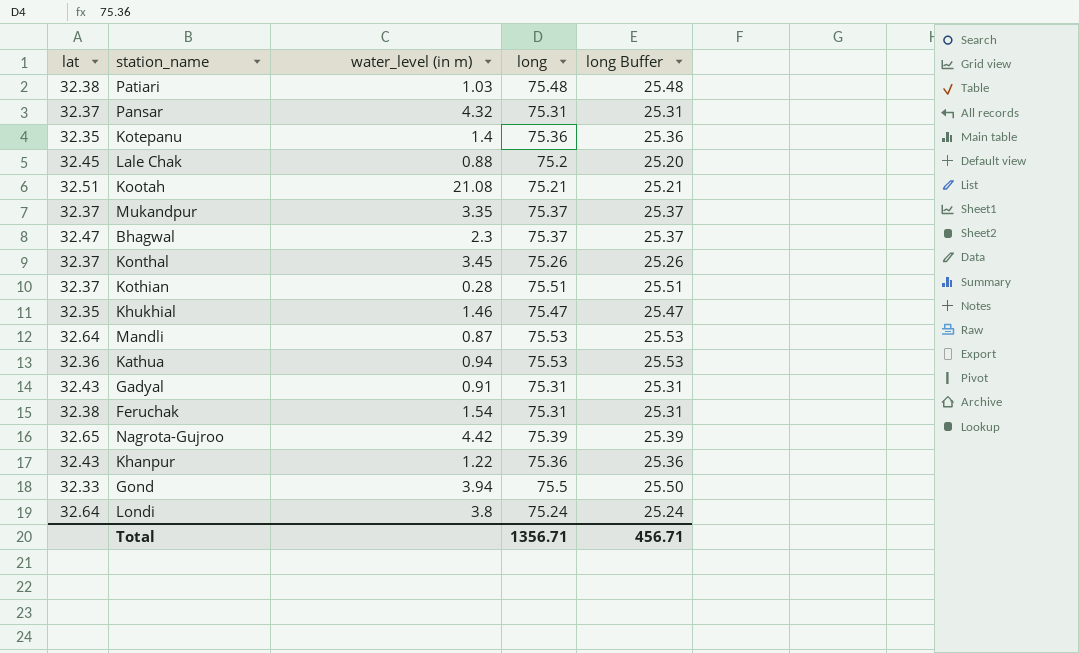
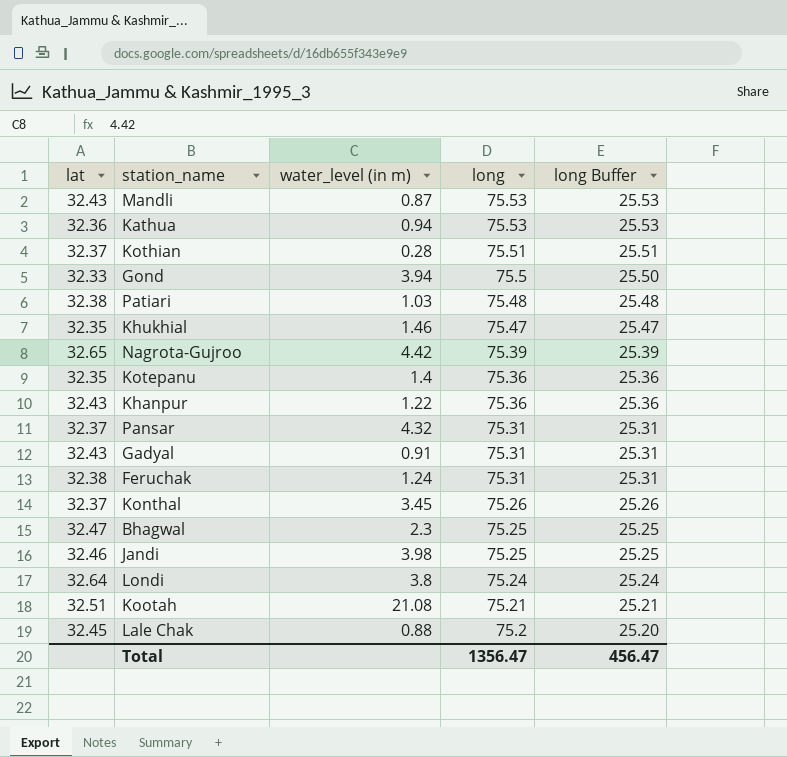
row order: none -> long descending
row Mukandpur: 32.37 | 3.35 | 75.37 | 25.37 -> none
Mandli | lat: 32.64 -> 32.43
Feruchak | water_level (in m): 1.54 -> 1.24
Bhagwal | long: 75.37 -> 75.25
Bhagwal | long Buffer: 25.37 -> 25.25
row Jandi: none -> 32.46 | 3.98 | 75.25 | 25.25
Total | long: 1356.71 -> 1356.47
Total | long Buffer: 456.71 -> 456.47

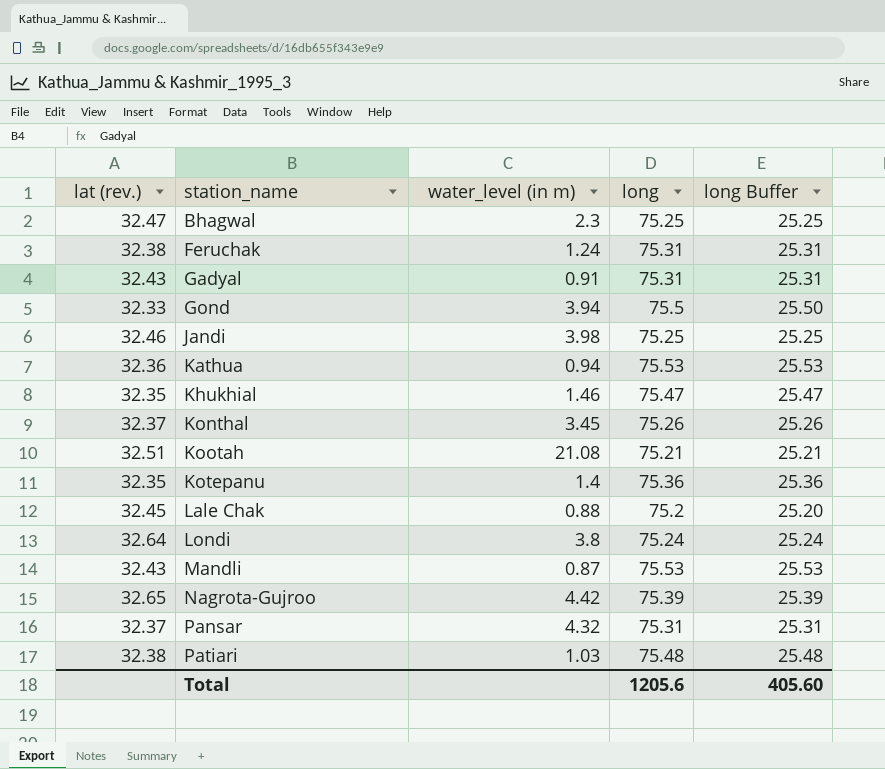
row order: long descending -> station_name ascending
column name: lat -> lat (rev.)
row Kothian: 32.37 | 0.28 | 75.51 | 25.51 -> none
row Khanpur: 32.43 | 1.22 | 75.36 | 25.36 -> none
Total | long: 1356.47 -> 1205.6
Total | long Buffer: 456.47 -> 405.60

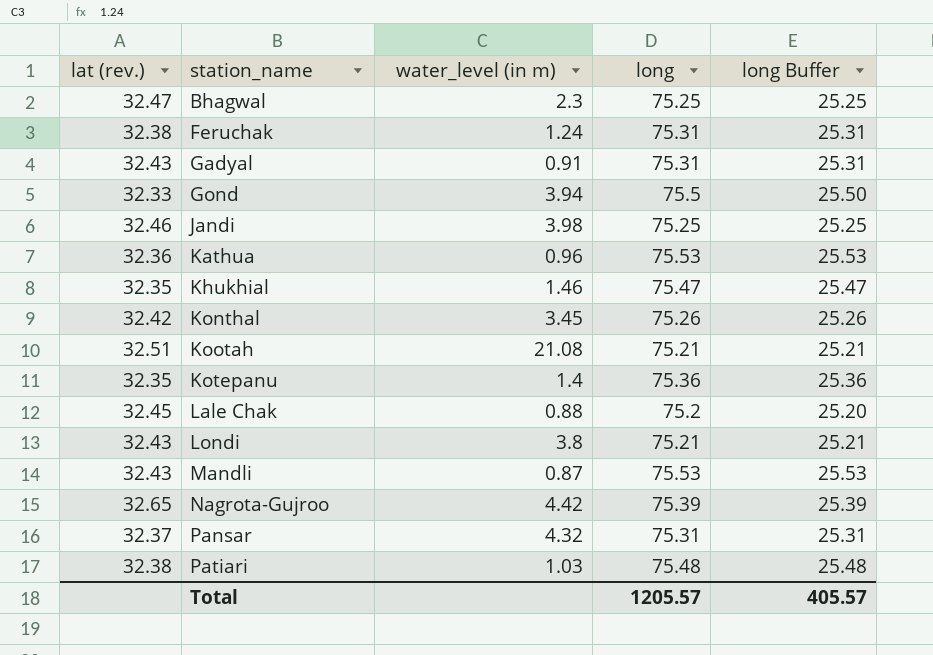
Kathua | water_level (in m): 0.94 -> 0.96
Konthal | lat (rev.): 32.37 -> 32.42
Londi | lat (rev.): 32.64 -> 32.43
Londi | long: 75.24 -> 75.21
Londi | long Buffer: 25.24 -> 25.21
Total | long: 1205.6 -> 1205.57
Total | long Buffer: 405.60 -> 405.57

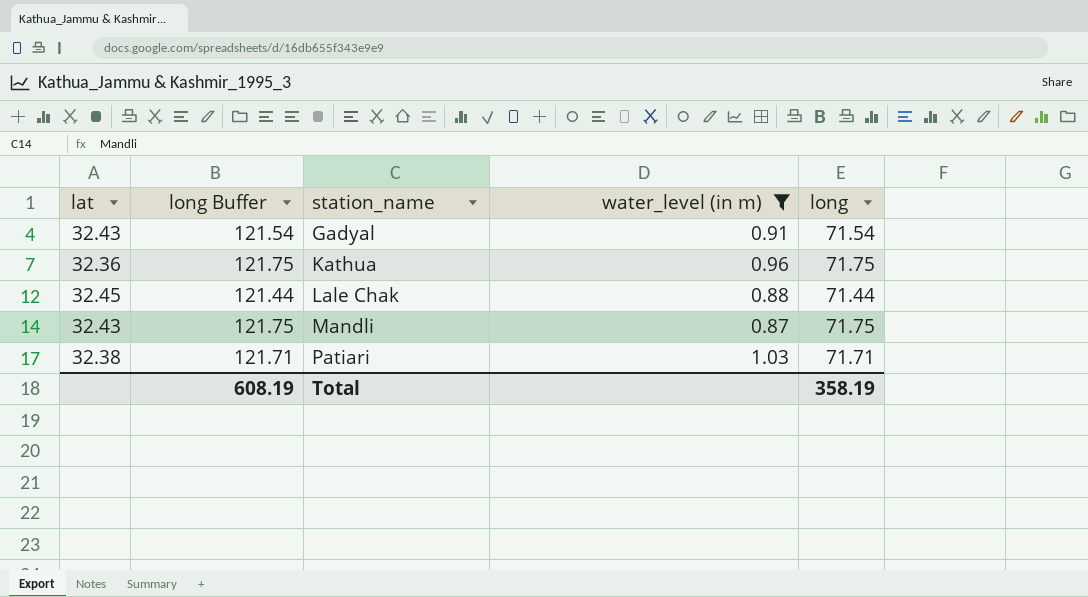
filter: none -> water_level (in m) <= 1.03
column name: lat (rev.) -> lat
column long Buffer | formula: [long] - 50 -> [long] + 50
column long Buffer | position: 5 -> 2
Gadyal | long: 75.31 -> 71.54
Kathua | long: 75.53 -> 71.75
Lale Chak | long: 75.2 -> 71.44
Mandli | long: 75.53 -> 71.75
Patiari | long: 75.48 -> 71.71
Total | long Buffer: 405.57 -> 608.19
Total | long: 1205.57 -> 358.19

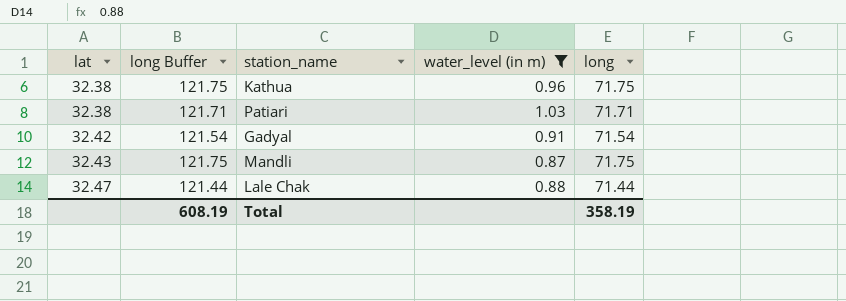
row order: station_name ascending -> lat ascending
Kathua | lat: 32.36 -> 32.38
Gadyal | lat: 32.43 -> 32.42
Lale Chak | lat: 32.45 -> 32.47

